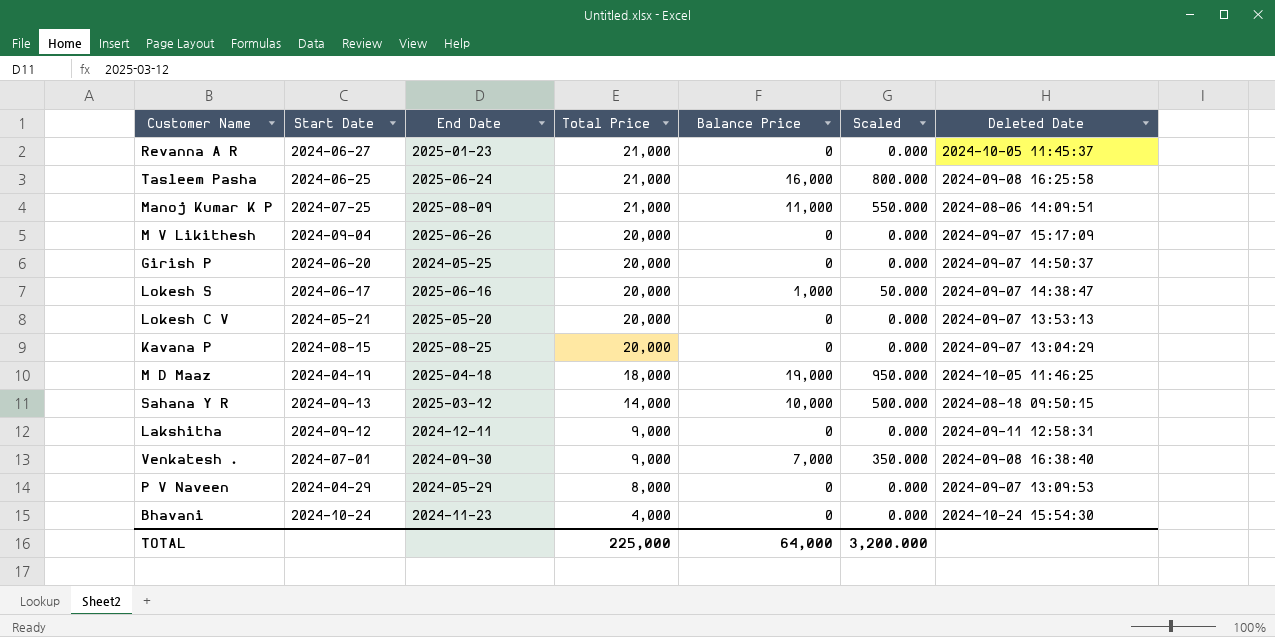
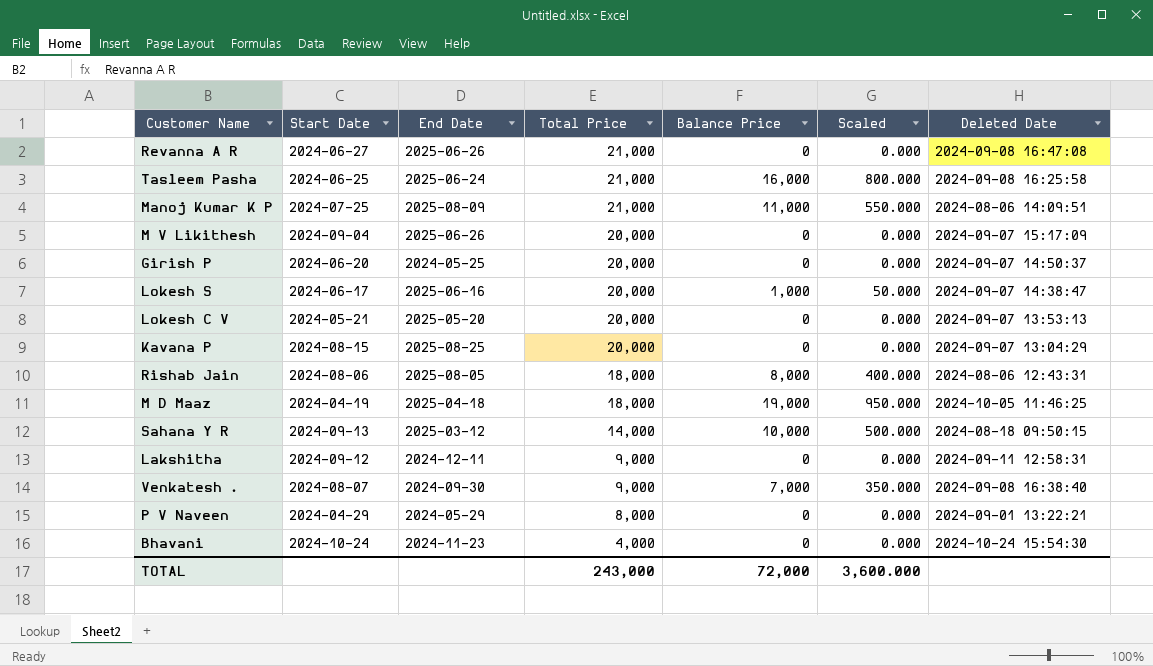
Revanna A R | End Date: 2025-01-23 -> 2025-06-26
Revanna A R | Deleted Date: 2024-10-05 11:45:37 -> 2024-09-08 16:47:08
row Rishab Jain: none -> 2024-08-06 | 2025-08-05 | 18,000 | 8,000 | 400.000 | 2024-08-06 12:43:31
Venkatesh . | Start Date: 2024-07-01 -> 2024-08-07
P V Naveen | Deleted Date: 2024-09-07 13:09:53 -> 2024-09-01 13:22:21
TOTAL | Total Price: 225,000 -> 243,000
TOTAL | Balance Price: 64,000 -> 72,000
TOTAL | Scaled: 3,200.000 -> 3,600.000

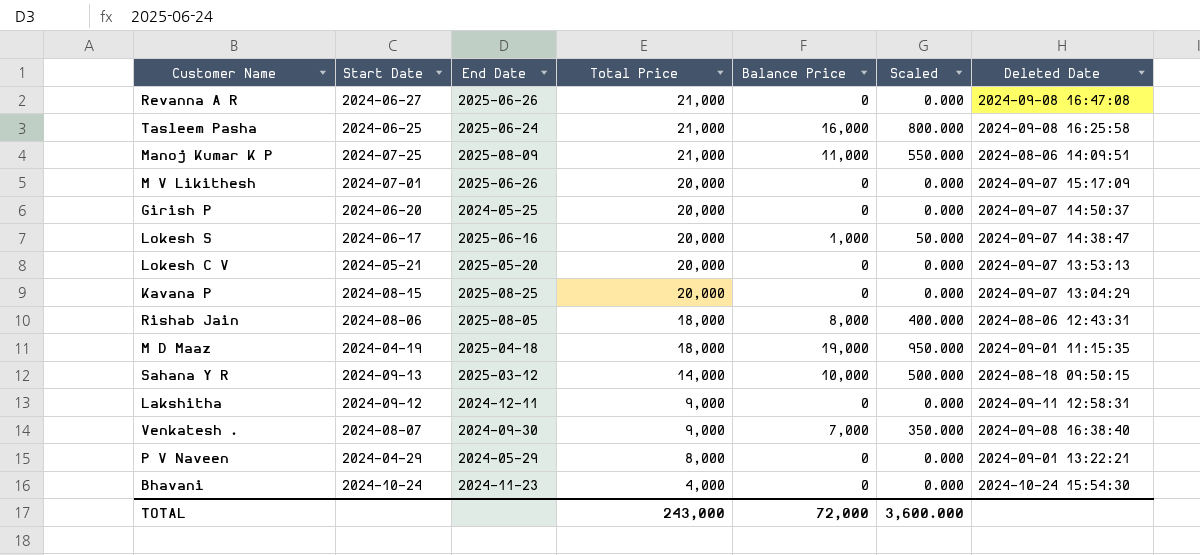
M V Likithesh | Start Date: 2024-09-04 -> 2024-07-01
M D Maaz | Deleted Date: 2024-10-05 11:46:25 -> 2024-09-01 11:15:35

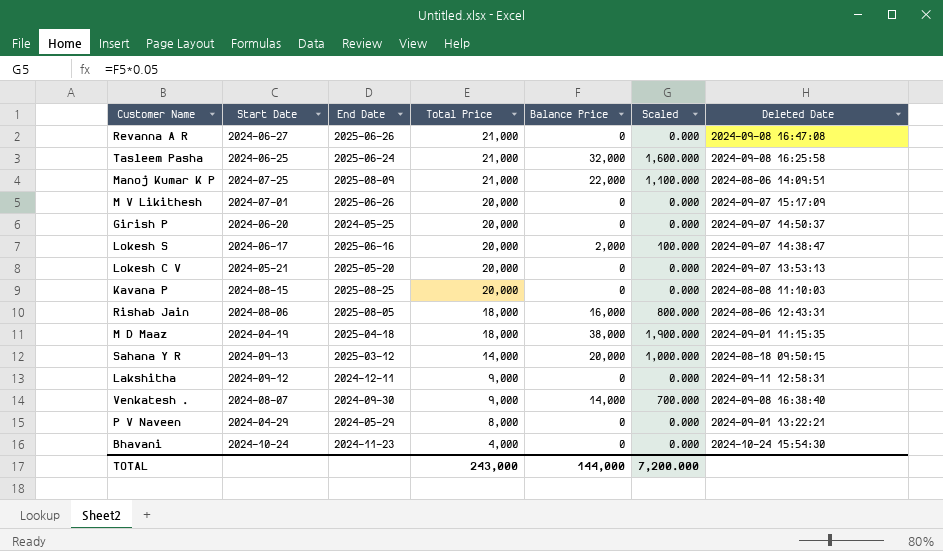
Tasleem Pasha | Balance Price: 16,000 -> 32,000
Tasleem Pasha | Scaled: 800.000 -> 1,600.000
Manoj Kumar K P | Balance Price: 11,000 -> 22,000
Manoj Kumar K P | Scaled: 550.000 -> 1,100.000
Lokesh S | Balance Price: 1,000 -> 2,000
Lokesh S | Scaled: 50.000 -> 100.000
Kavana P | Deleted Date: 2024-09-07 13:04:29 -> 2024-08-08 11:10:03
Rishab Jain | Balance Price: 8,000 -> 16,000
Rishab Jain | Scaled: 400.000 -> 800.000
M D Maaz | Balance Price: 19,000 -> 38,000
M D Maaz | Scaled: 950.000 -> 1,900.000
Sahana Y R | Balance Price: 10,000 -> 20,000
Sahana Y R | Scaled: 500.000 -> 1,000.000
Venkatesh . | Balance Price: 7,000 -> 14,000
Venkatesh . | Scaled: 350.000 -> 700.000
TOTAL | Balance Price: 72,000 -> 144,000
TOTAL | Scaled: 3,600.000 -> 7,200.000

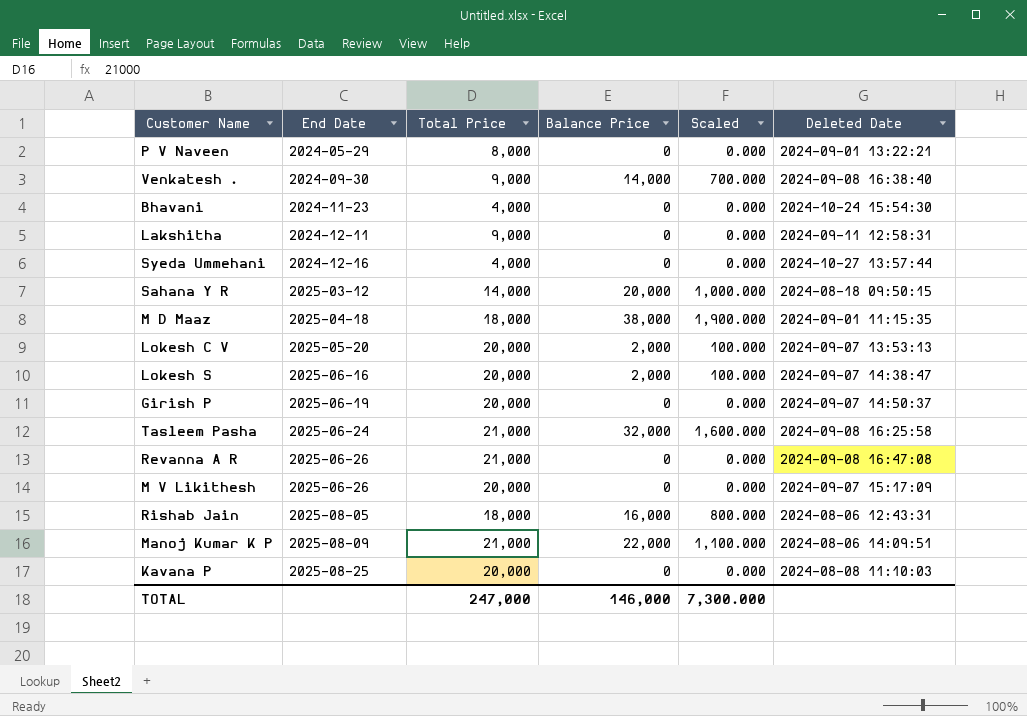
row order: Total Price descending -> End Date ascending
column Start Date | position: 2 -> none
row Syeda Ummehani: none -> 2024-12-16 | 4,000 | 0 | 0.000 | 2024-10-27 13:57:44
Lokesh C V | Balance Price: 0 -> 2,000
Lokesh C V | Scaled: 0.000 -> 100.000
Girish P | End Date: 2024-05-25 -> 2025-06-19
TOTAL | Total Price: 243,000 -> 247,000
TOTAL | Balance Price: 144,000 -> 146,000
TOTAL | Scaled: 7,200.000 -> 7,300.000

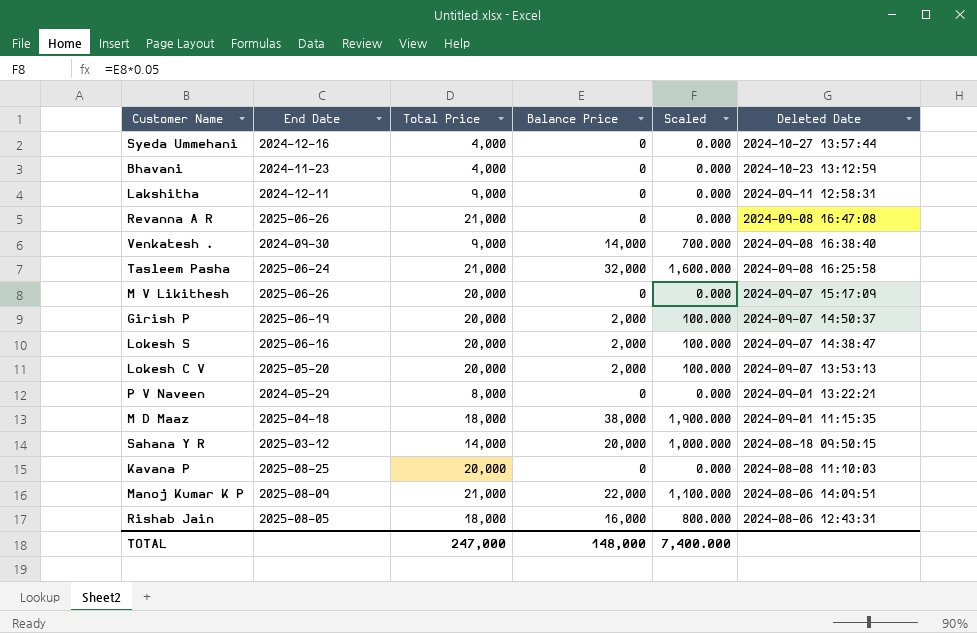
row order: End Date ascending -> Deleted Date descending
Bhavani | Deleted Date: 2024-10-24 15:54:30 -> 2024-10-23 13:12:59
Girish P | Balance Price: 0 -> 2,000
Girish P | Scaled: 0.000 -> 100.000
TOTAL | Balance Price: 146,000 -> 148,000
TOTAL | Scaled: 7,300.000 -> 7,400.000

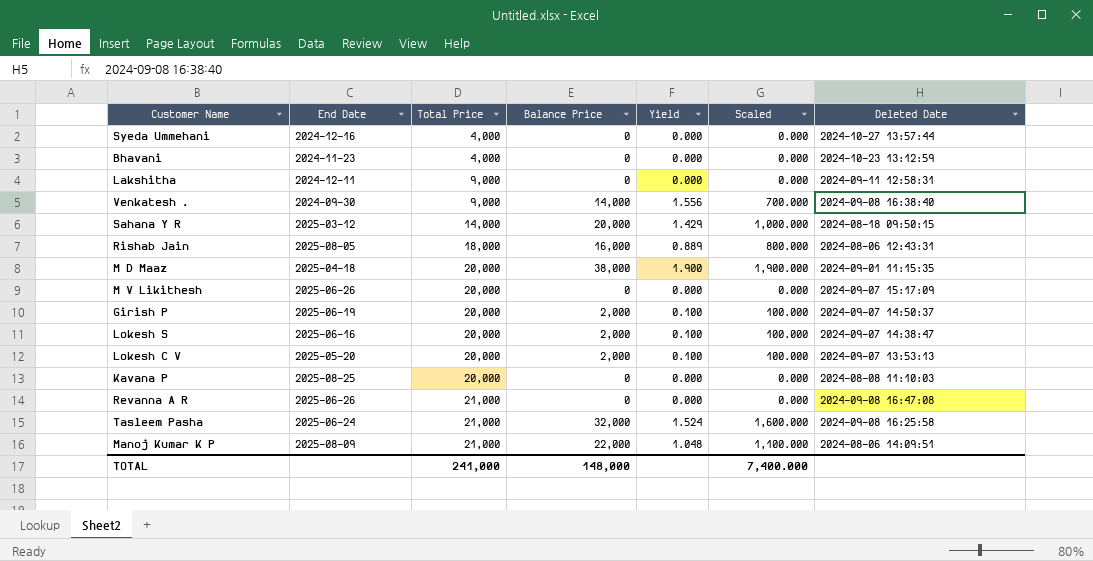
row order: Deleted Date descending -> Total Price ascending
column Yield | formula: none -> [Balance Price] / [Total Price]
row P V Naveen: 2024-05-29 | 8,000 | 0 | 0.000 | 2024-09-01 13:22:21 -> none
M D Maaz | Total Price: 18,000 -> 20,000
TOTAL | Total Price: 247,000 -> 241,000

